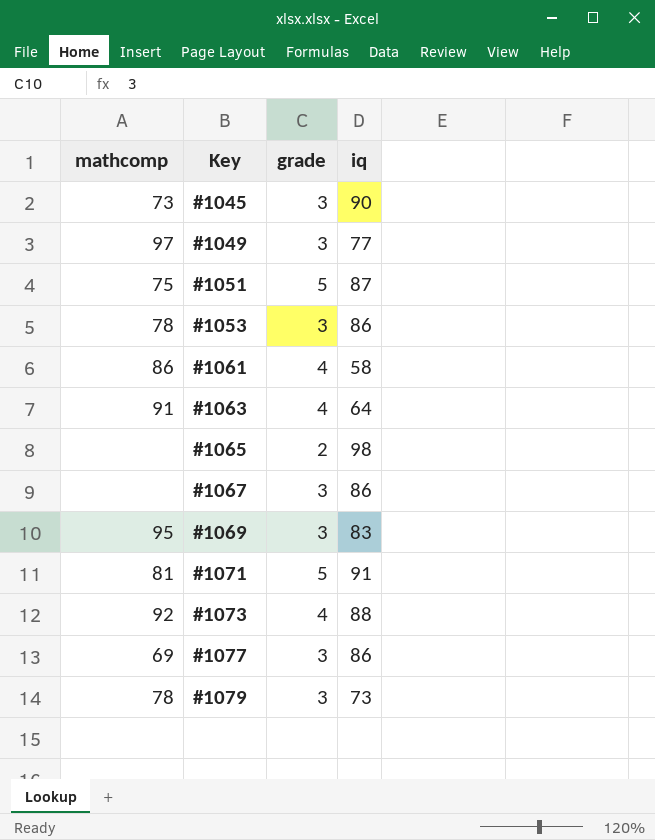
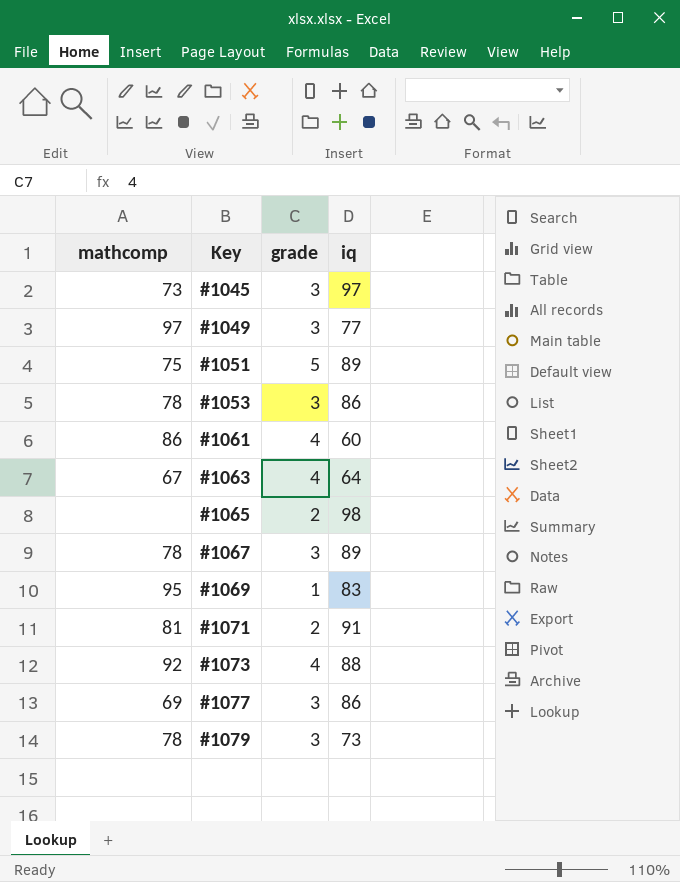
#1045 | iq: 90 -> 97
#1051 | iq: 87 -> 89
#1061 | iq: 58 -> 60
#1063 | mathcomp: 91 -> 67
#1067 | mathcomp: none -> 78
#1067 | iq: 86 -> 89
#1069 | grade: 3 -> 1
#1071 | grade: 5 -> 2

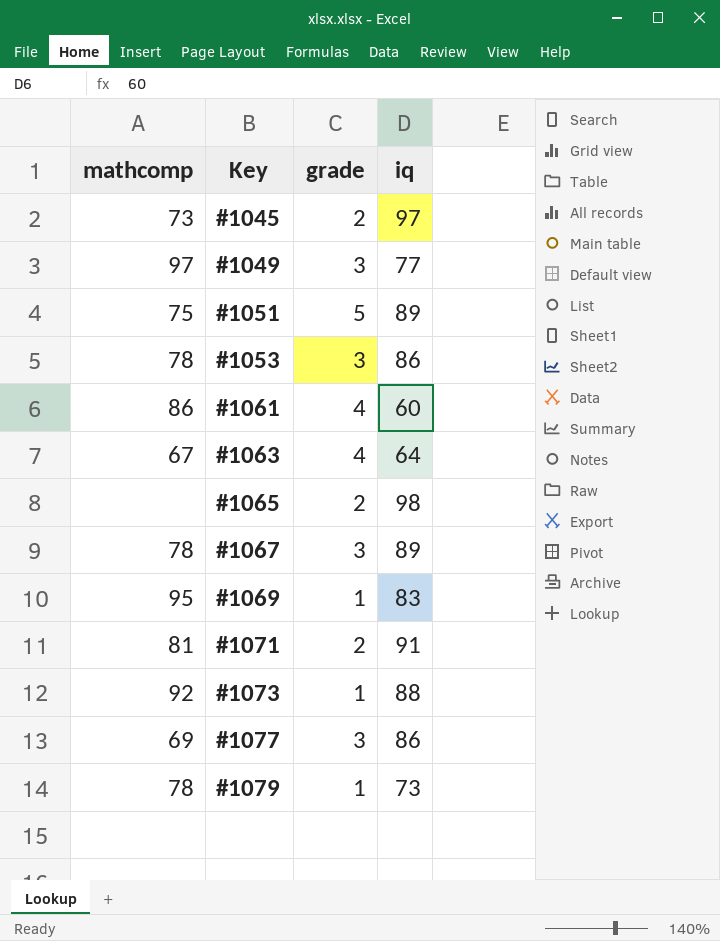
#1045 | grade: 3 -> 2
#1073 | grade: 4 -> 1
#1079 | grade: 3 -> 1

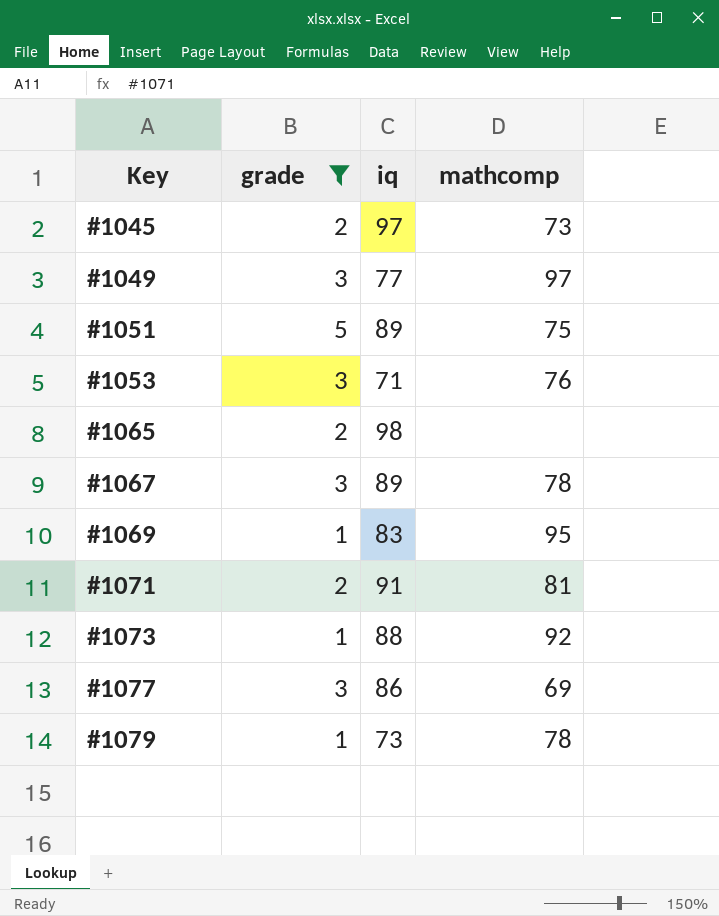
filter: none -> grade != 4
column mathcomp | position: 1 -> 4
#1053 | iq: 86 -> 71
#1053 | mathcomp: 78 -> 76

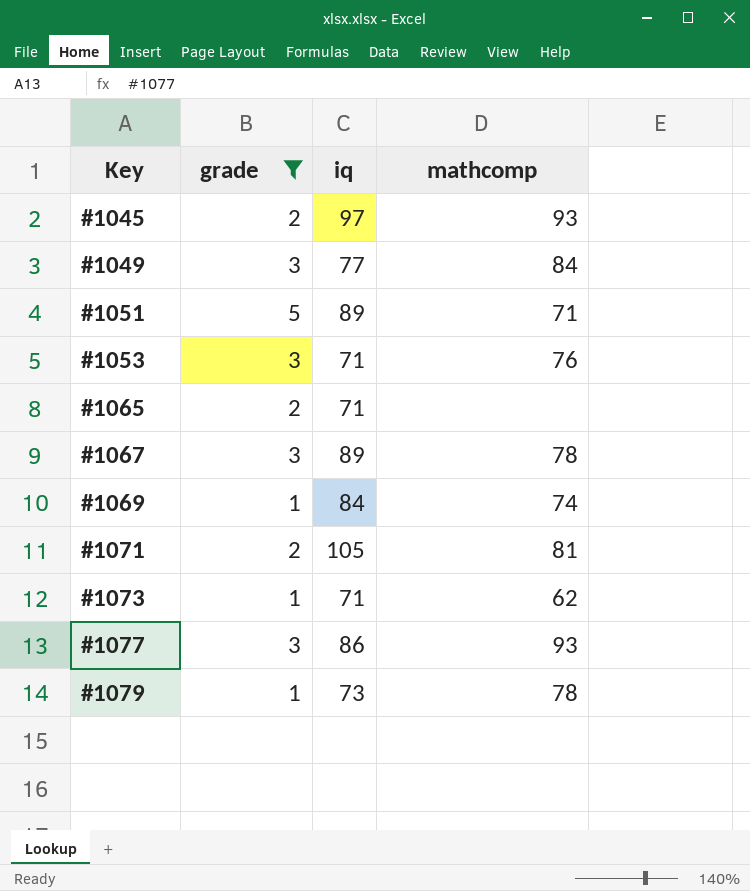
#1045 | mathcomp: 73 -> 93
#1049 | mathcomp: 97 -> 84
#1051 | mathcomp: 75 -> 71
#1065 | iq: 98 -> 71
#1069 | iq: 83 -> 84
#1069 | mathcomp: 95 -> 74
#1071 | iq: 91 -> 105
#1073 | iq: 88 -> 71
#1073 | mathcomp: 92 -> 62
#1077 | mathcomp: 69 -> 93

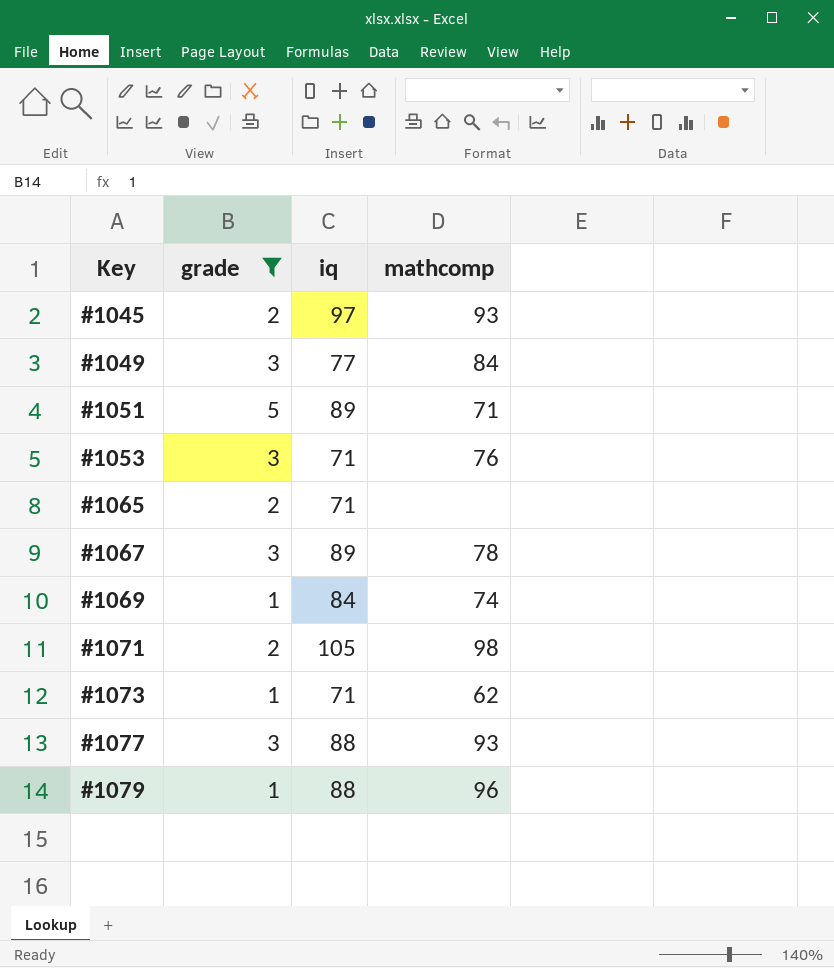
#1071 | mathcomp: 81 -> 98
#1077 | iq: 86 -> 88
#1079 | iq: 73 -> 88
#1079 | mathcomp: 78 -> 96

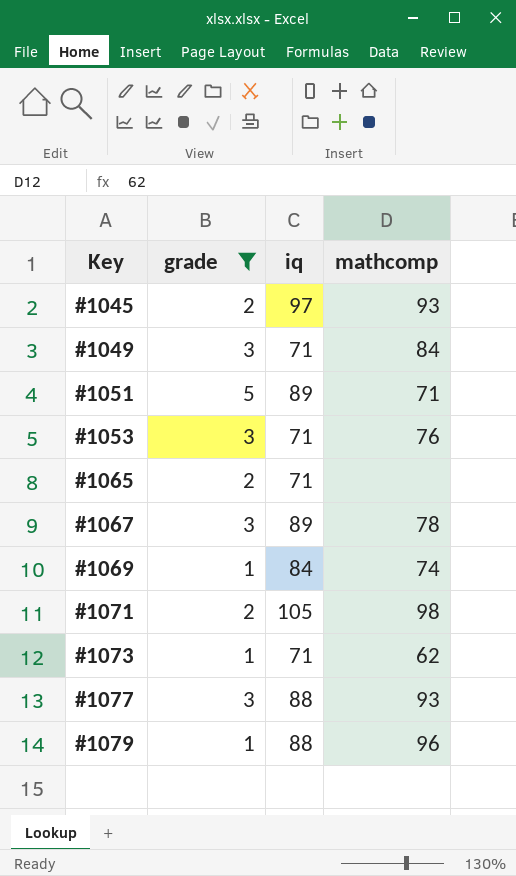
#1049 | iq: 77 -> 71

